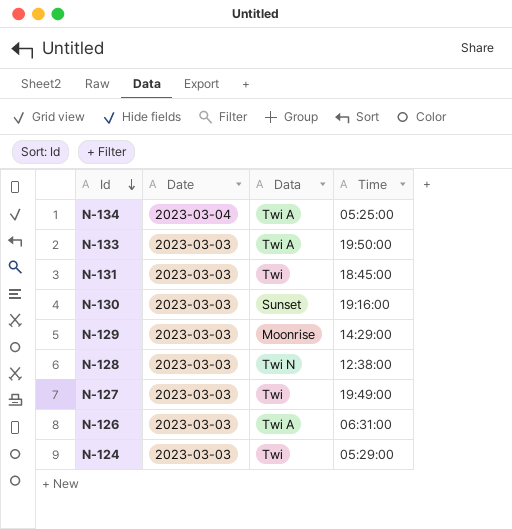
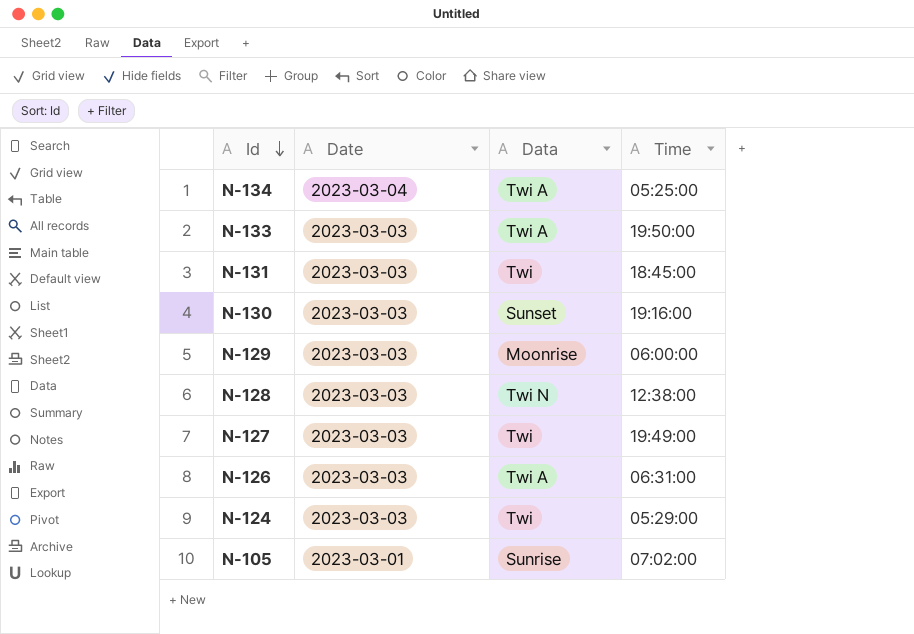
N-129 | Time: 14:29:00 -> 06:00:00
row N-105: none -> 2023-03-01 | Sunrise | 07:02:00

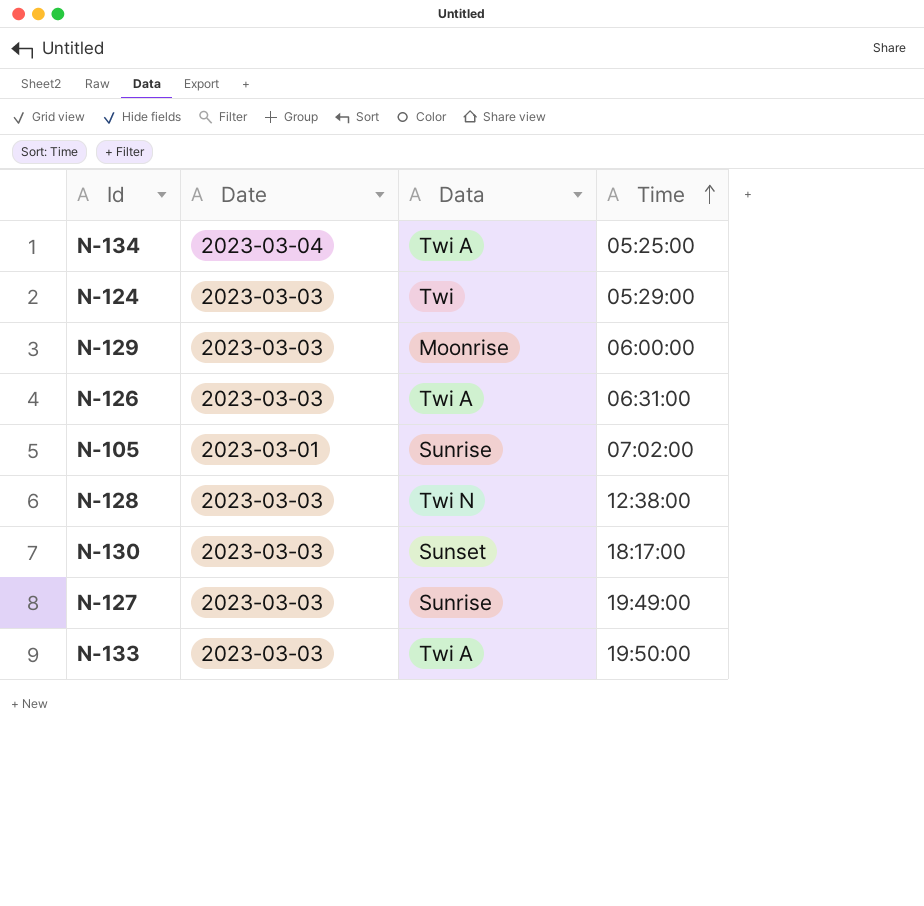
row order: Id descending -> Time ascending
row N-131: 2023-03-03 | Twi | 18:45:00 -> none
N-130 | Time: 19:16:00 -> 18:17:00
N-127 | Data: Twi -> Sunrise

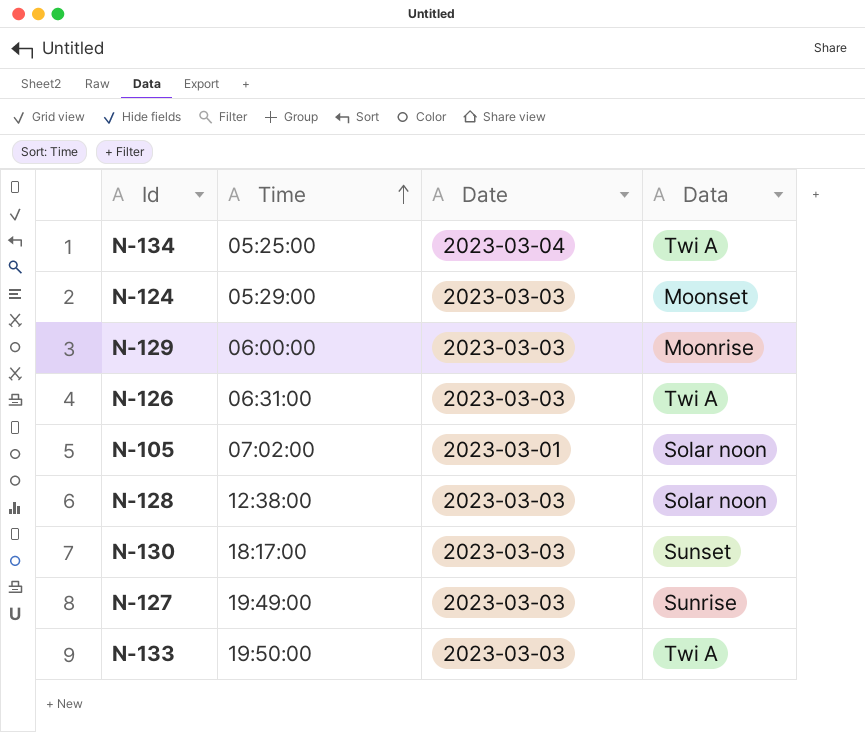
column Time | position: 4 -> 2
N-124 | Data: Twi -> Moonset
N-105 | Data: Sunrise -> Solar noon
N-128 | Data: Twi N -> Solar noon

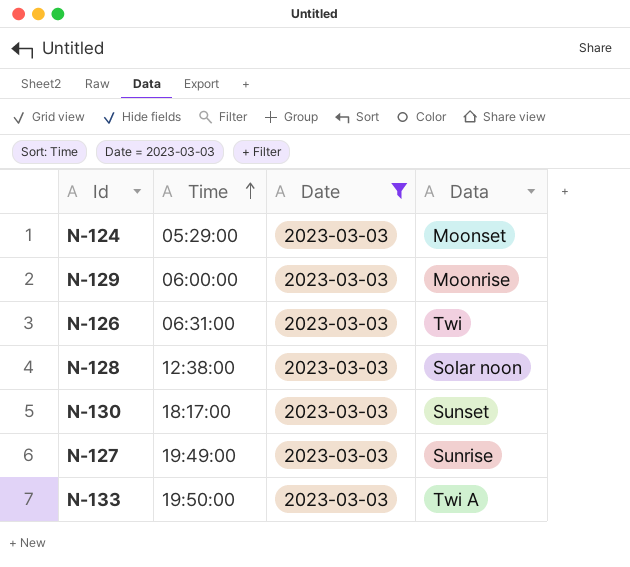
filter: none -> Date = 2023-03-03
N-126 | Data: Twi A -> Twi

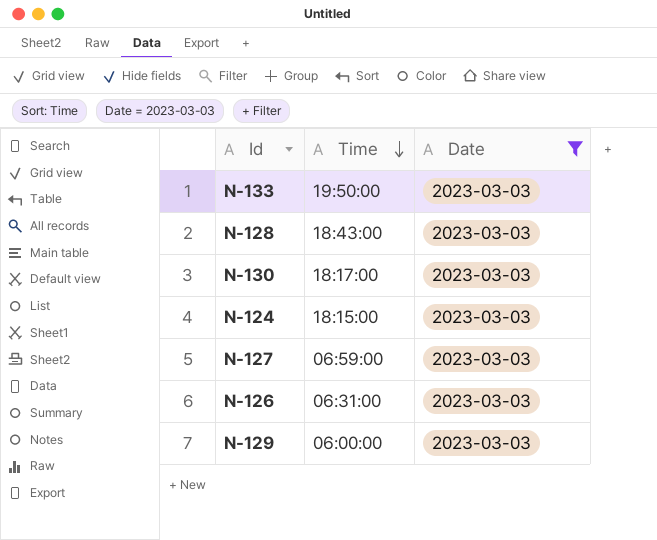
row order: Time ascending -> Time descending
column Data | position: 4 -> none
N-128 | Time: 12:38:00 -> 18:43:00
N-124 | Time: 05:29:00 -> 18:15:00
N-127 | Time: 19:49:00 -> 06:59:00

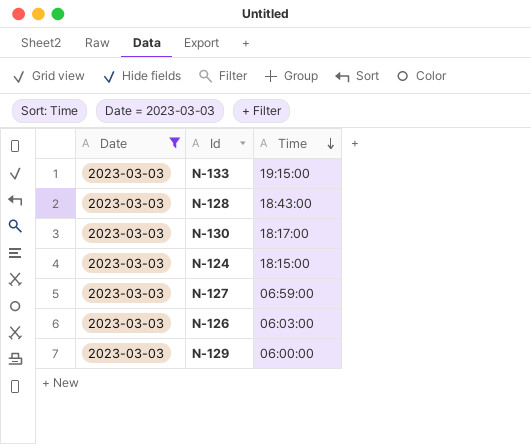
column Date | position: 3 -> 1
N-133 | Time: 19:50:00 -> 19:15:00
N-126 | Time: 06:31:00 -> 06:03:00

